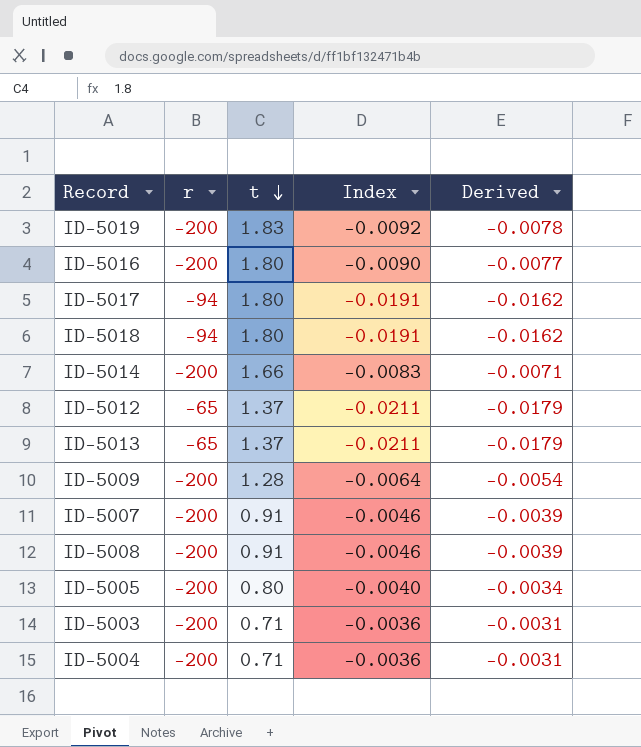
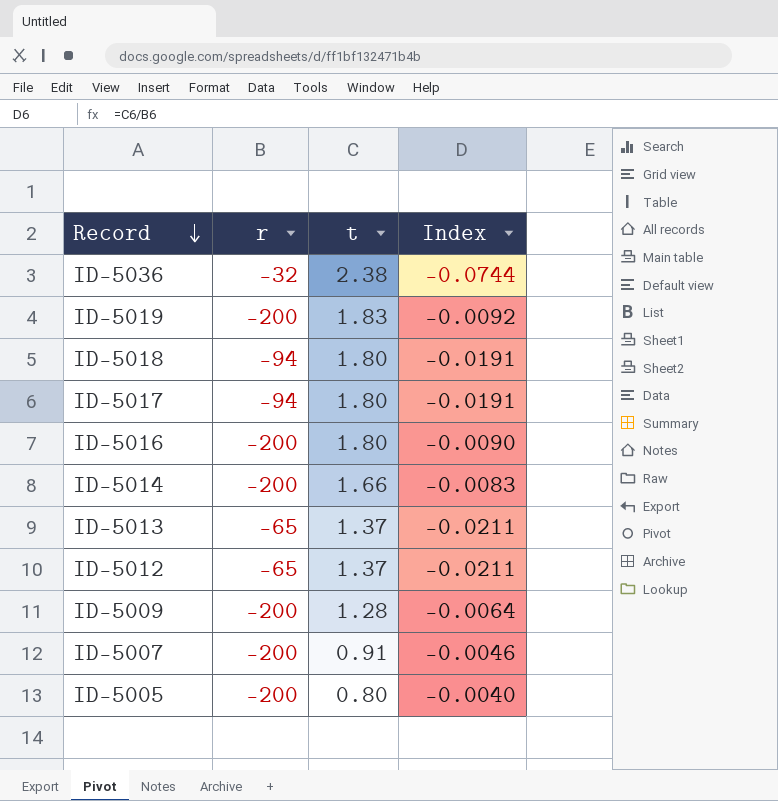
row order: t descending -> Record descending
column Derived | formula: [Index] * 0.85 -> none
row ID-5008: -200 | 0.91 | -0.0046 | -0.0039 -> none
row ID-5003: -200 | 0.71 | -0.0036 | -0.0031 -> none
row ID-5004: -200 | 0.71 | -0.0036 | -0.0031 -> none
row ID-5036: none -> -32 | 2.38 | -0.0744

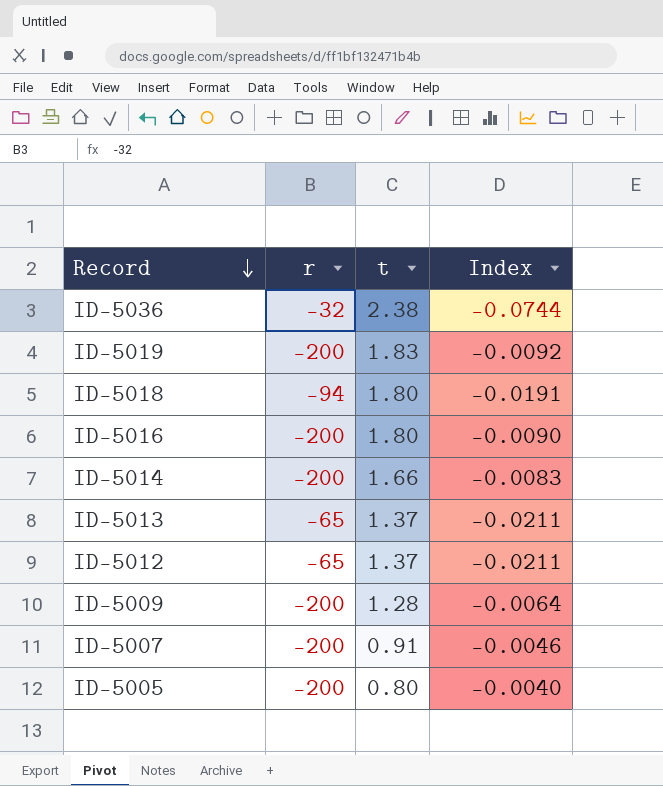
row ID-5017: -94 | 1.80 | -0.0191 -> none

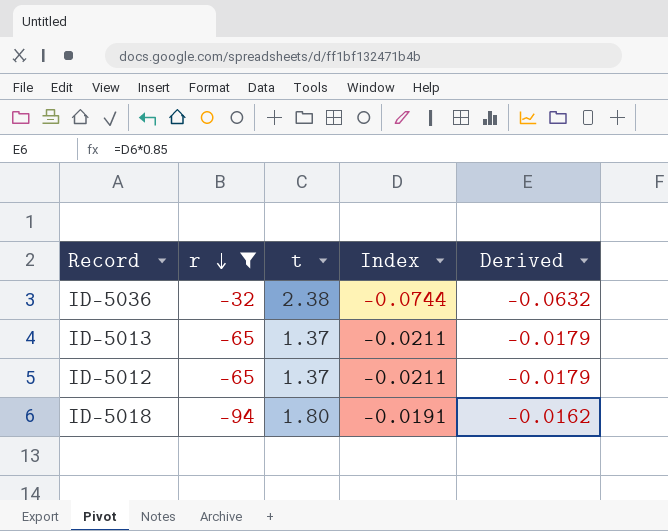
filter: none -> r != -200
row order: Record descending -> r descending
column Derived | formula: none -> [Index] * 0.85

